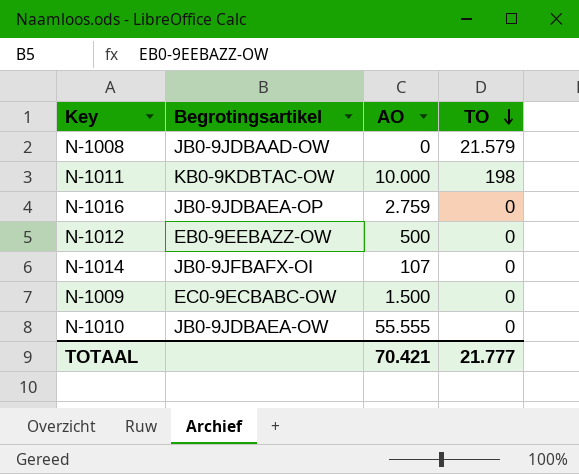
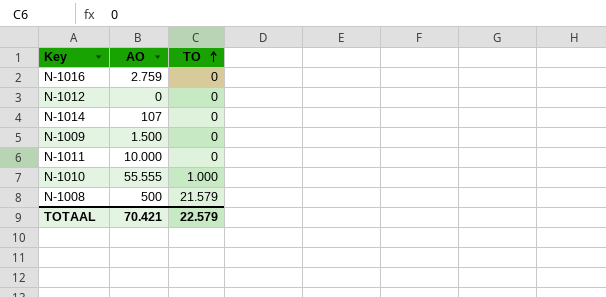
row order: TO descending -> TO ascending
column Begrotingsartikel | position: 2 -> none
N-1012 | AO: 500 -> 0
N-1011 | TO: 198 -> 0
N-1010 | TO: 0 -> 1.000
N-1008 | AO: 0 -> 500
TOTAAL | TO: 21.777 -> 22.579

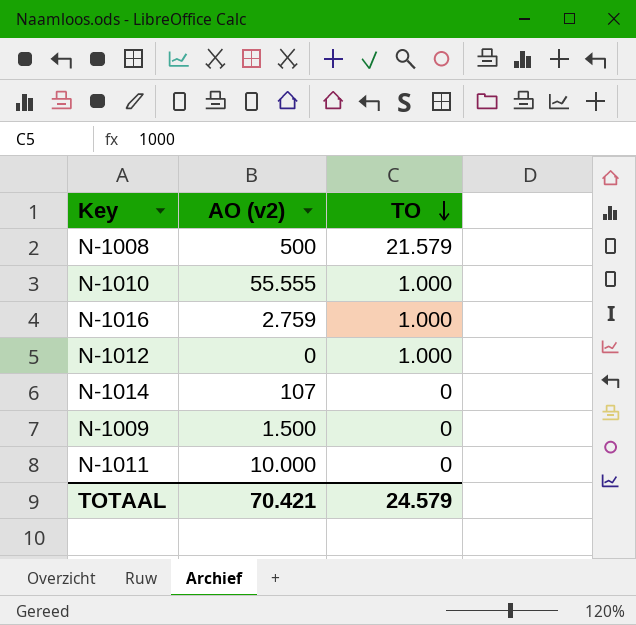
row order: TO ascending -> TO descending
column name: AO -> AO (v2)
N-1016 | TO: 0 -> 1.000
N-1012 | TO: 0 -> 1.000
TOTAAL | TO: 22.579 -> 24.579

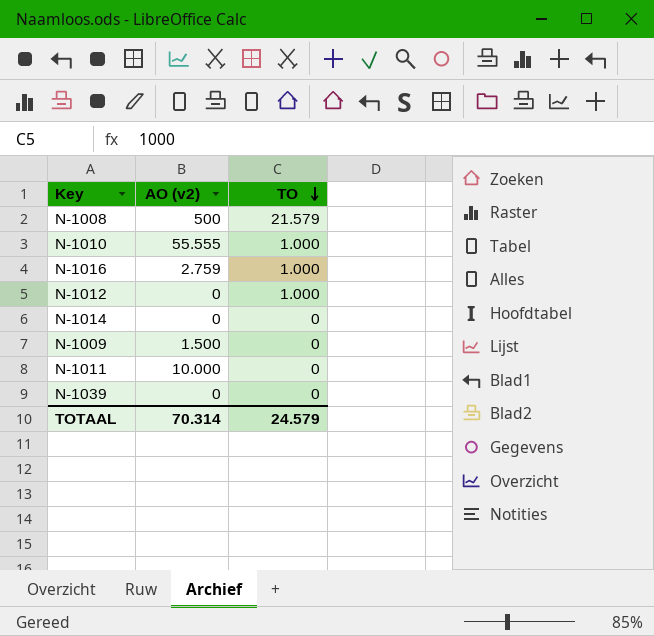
N-1014 | AO (v2): 107 -> 0
row N-1039: none -> 0 | 0
TOTAAL | AO (v2): 70.421 -> 70.314

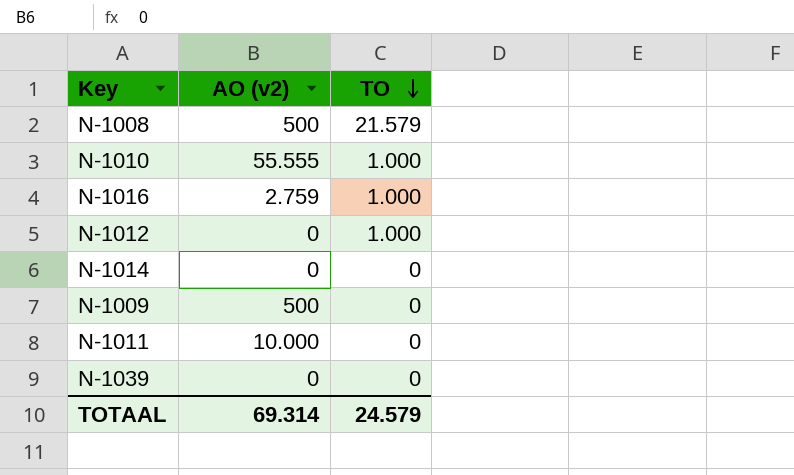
N-1009 | AO (v2): 1.500 -> 500
TOTAAL | AO (v2): 70.314 -> 69.314

